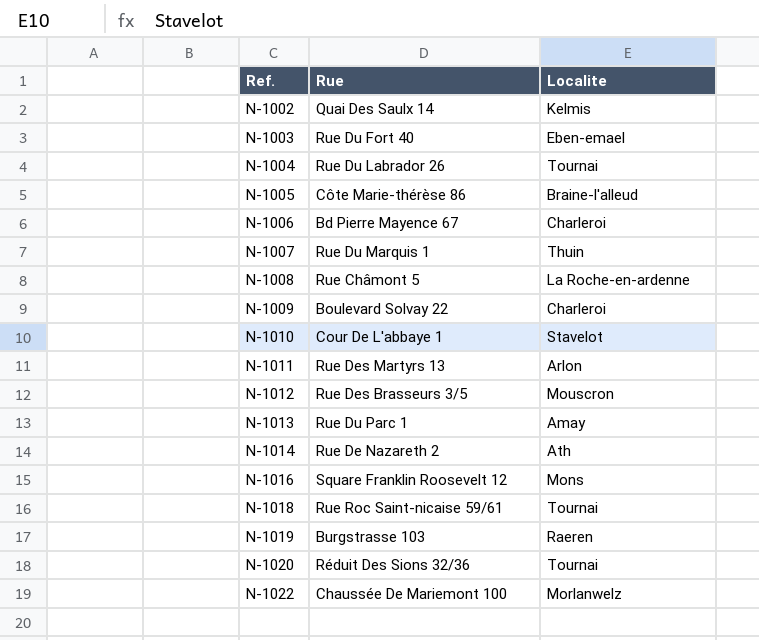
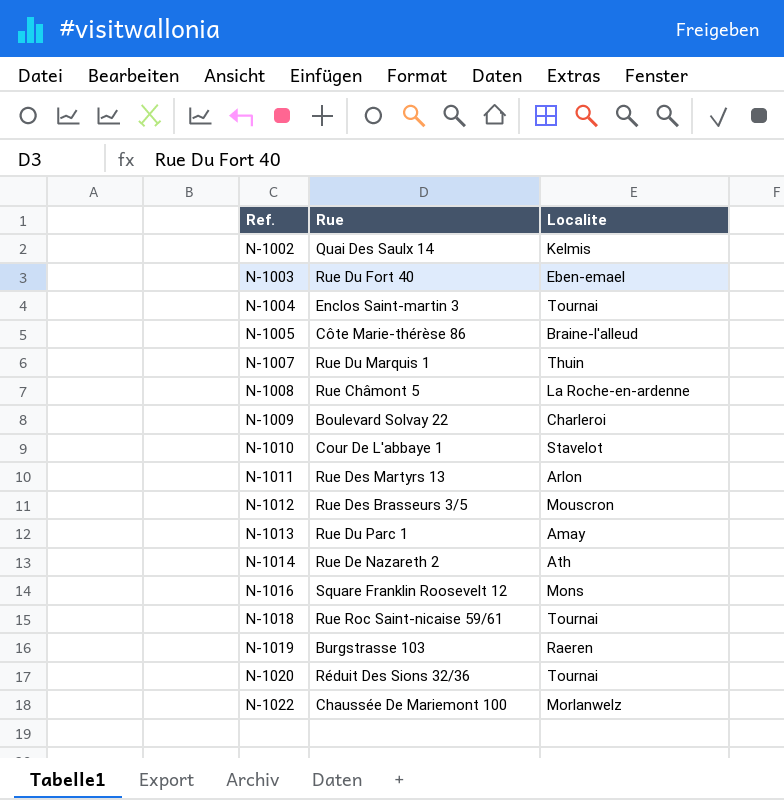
row N-1006: Bd Pierre Mayence 67 | Charleroi -> none
N-1004 | Rue: Rue Du Labrador 26 -> Enclos Saint-martin 3

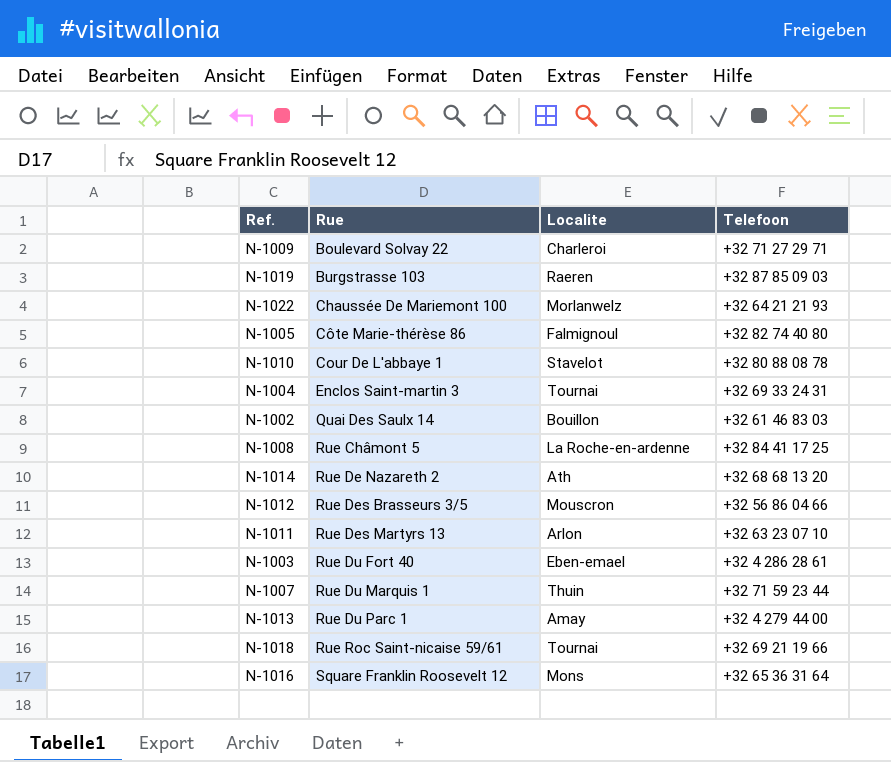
row order: Ref. ascending -> Rue ascending
column Telefoon | position: none -> 4
row N-1020: Réduit Des Sions 32/36 | Tournai -> none
N-1005 | Localite: Braine-l'alleud -> Falmignoul
N-1002 | Localite: Kelmis -> Bouillon

